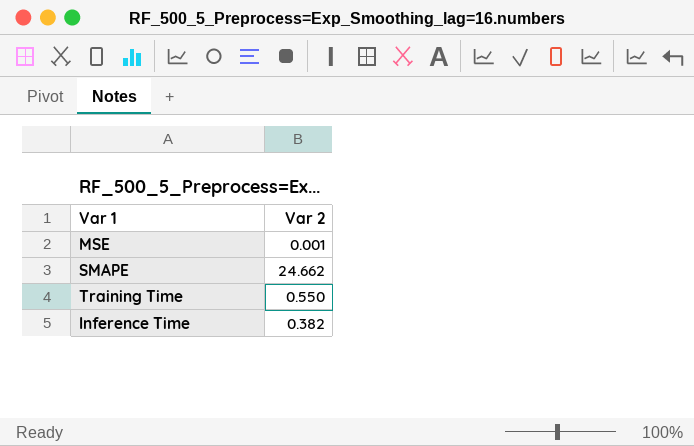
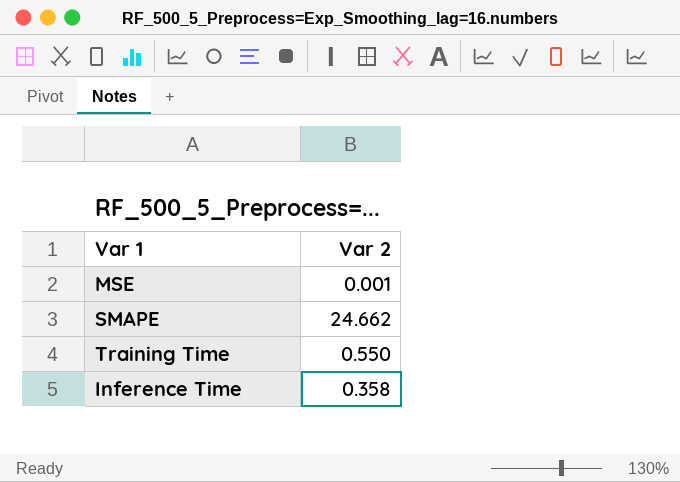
Inference Time | Var 2: 0.382 -> 0.358

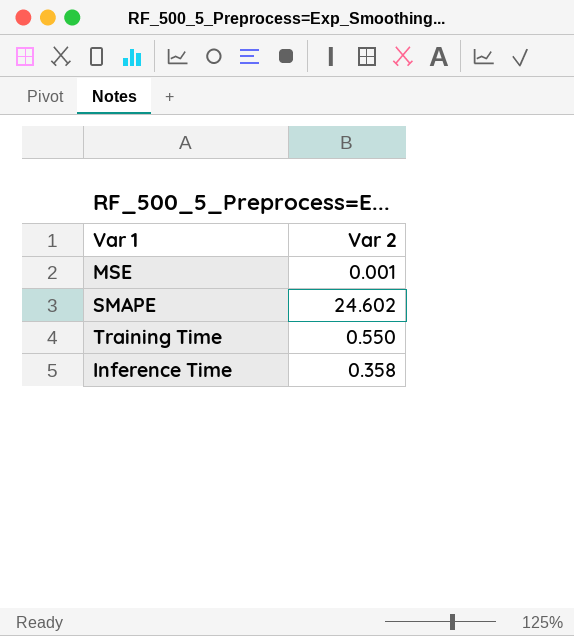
SMAPE | Var 2: 24.662 -> 24.602

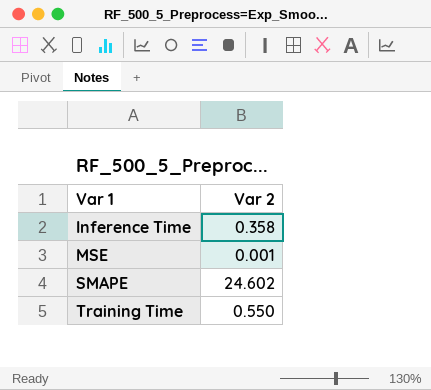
row order: none -> Var 1 ascending

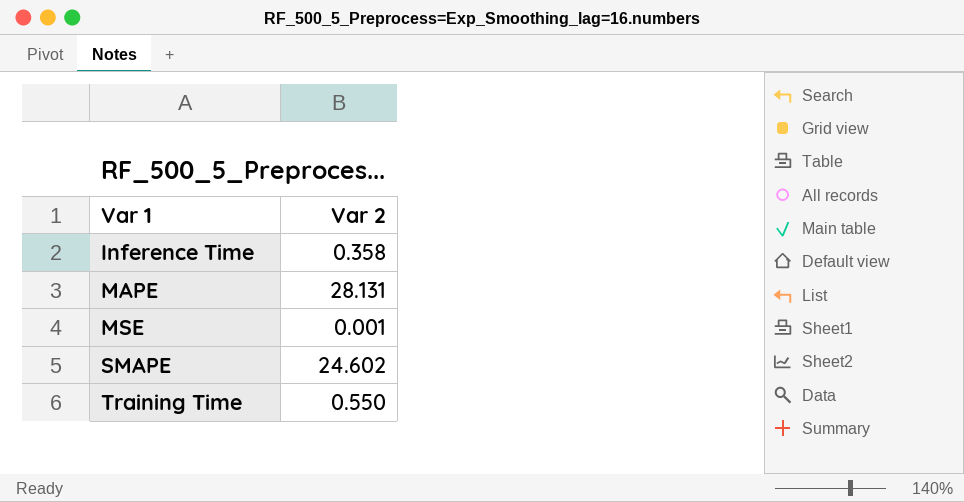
row MAPE: none -> 28.131

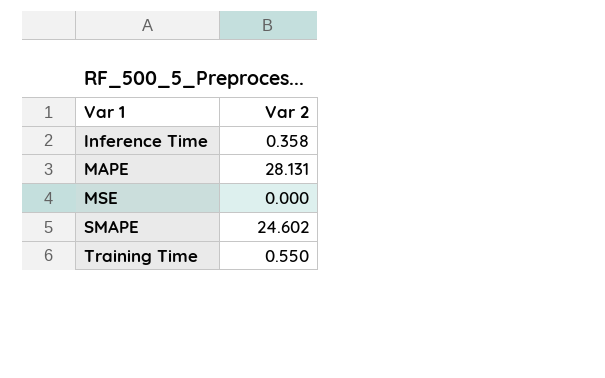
MSE | Var 2: 0.001 -> 0.000

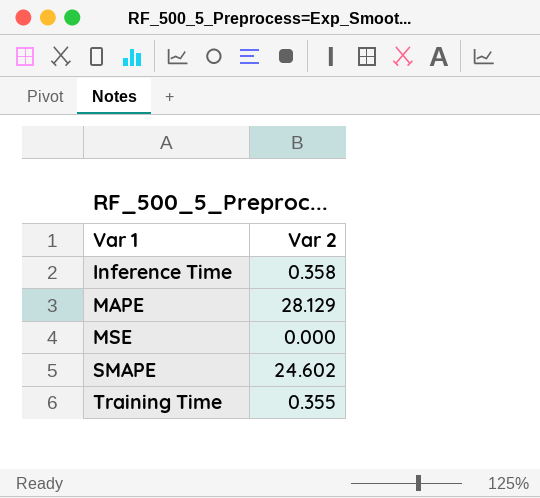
MAPE | Var 2: 28.131 -> 28.129
Training Time | Var 2: 0.550 -> 0.355

